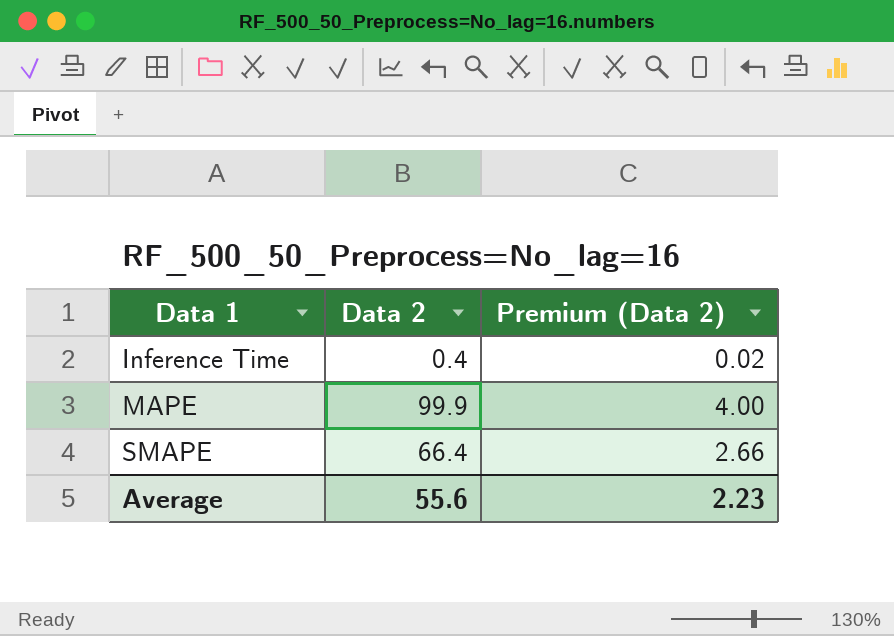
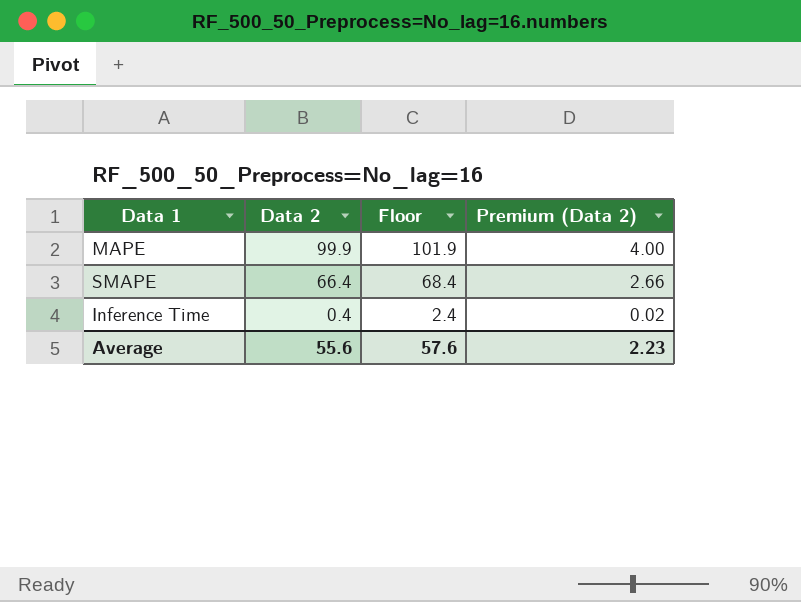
row order: Data 1 ascending -> Data 2 descending
column Floor | formula: none -> [Data 2] + 2

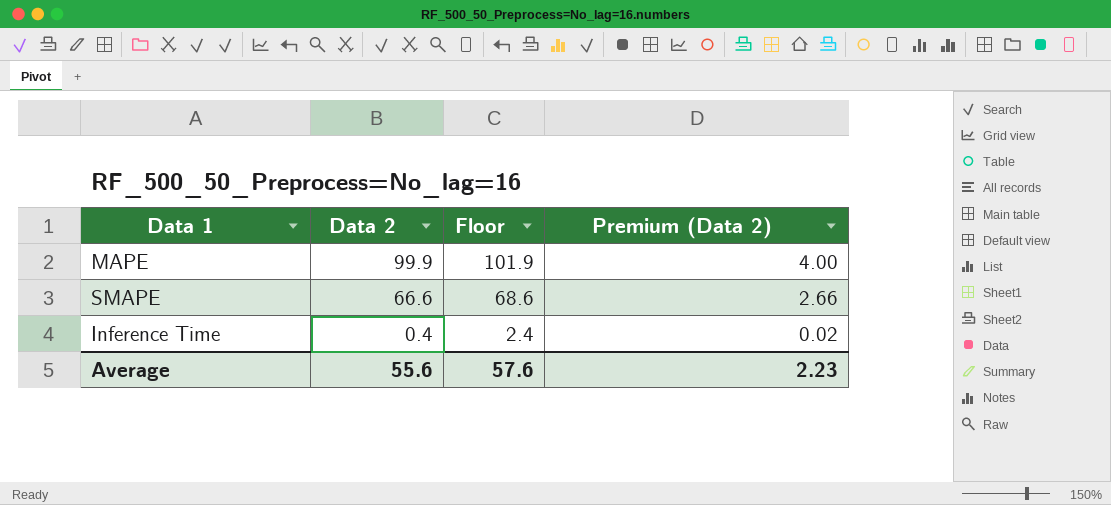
SMAPE | Data 2: 66.4 -> 66.6
SMAPE | Floor: 68.4 -> 68.6

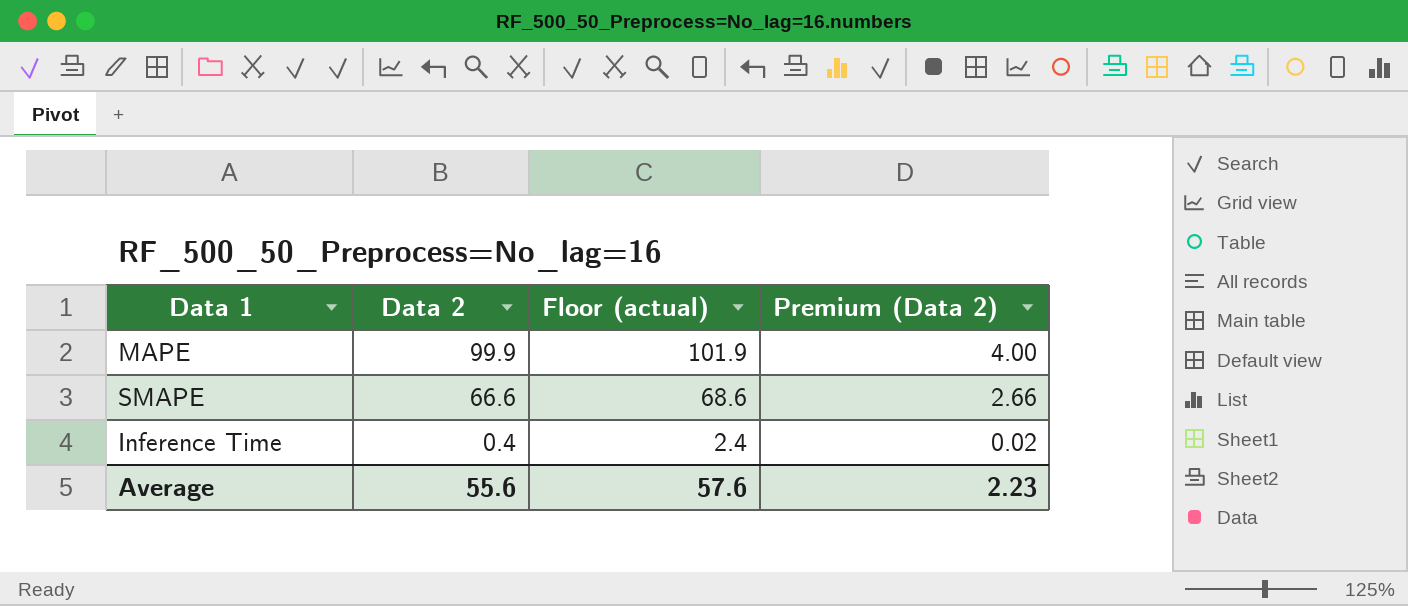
column name: Floor -> Floor (actual)

